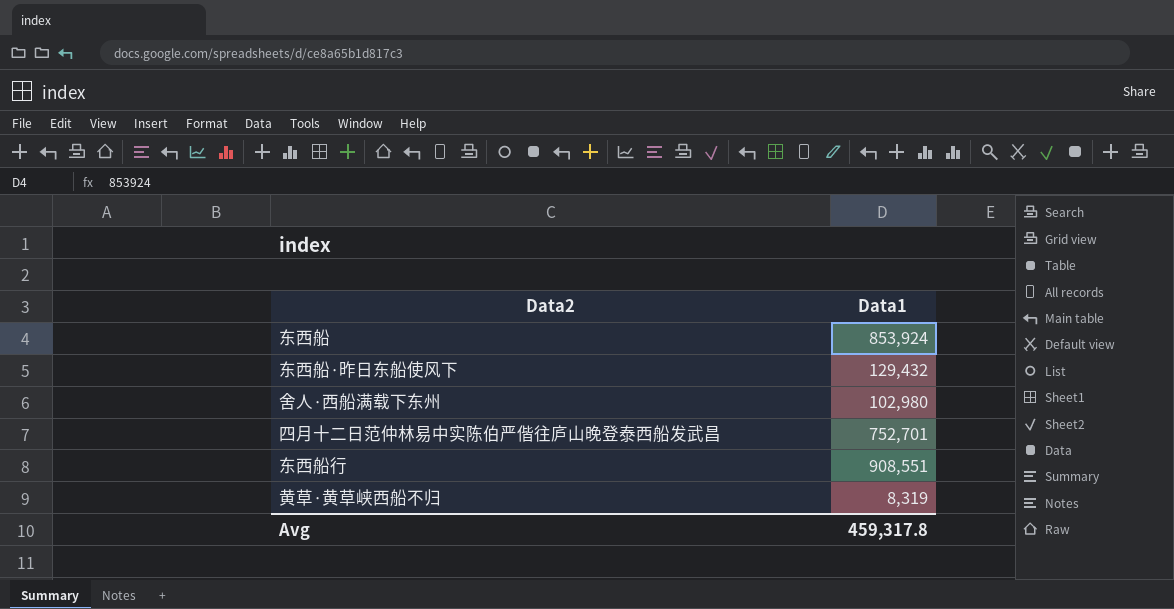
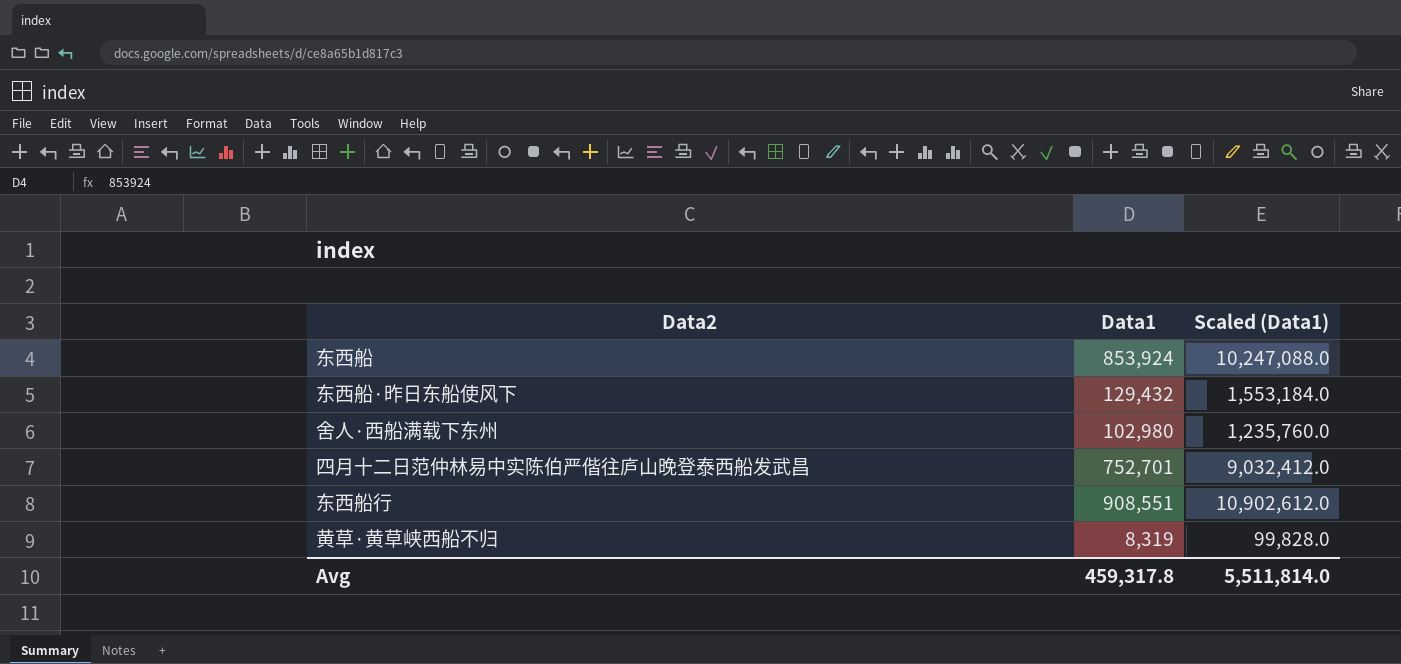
column Scaled (Data1) | formula: none -> [Data1] * 12

